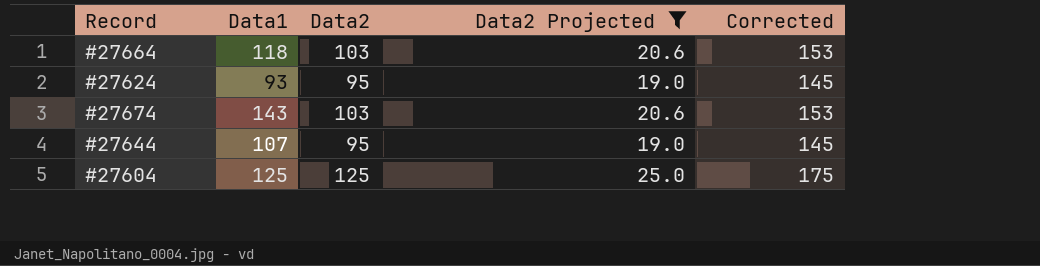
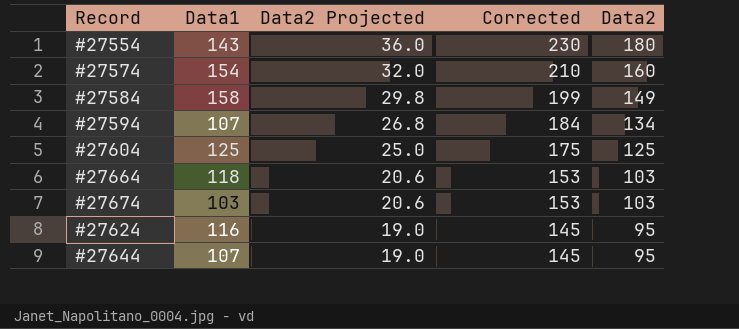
filter: Data2 Projected <= 25.0 -> none
row order: none -> Data2 Projected descending
column Data2 | position: 3 -> 5
#27674 | Data1: 143 -> 103
#27624 | Data1: 93 -> 116

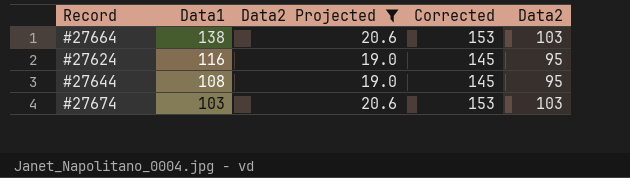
filter: none -> Data2 Projected <= 20.6
row order: Data2 Projected descending -> Data1 descending
#27664 | Data1: 118 -> 138
#27644 | Data1: 107 -> 108

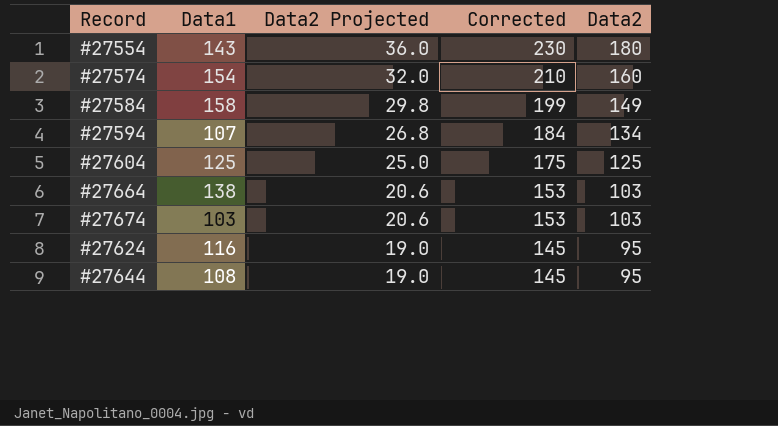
filter: Data2 Projected <= 20.6 -> none
row order: Data1 descending -> Data2 Projected descending

